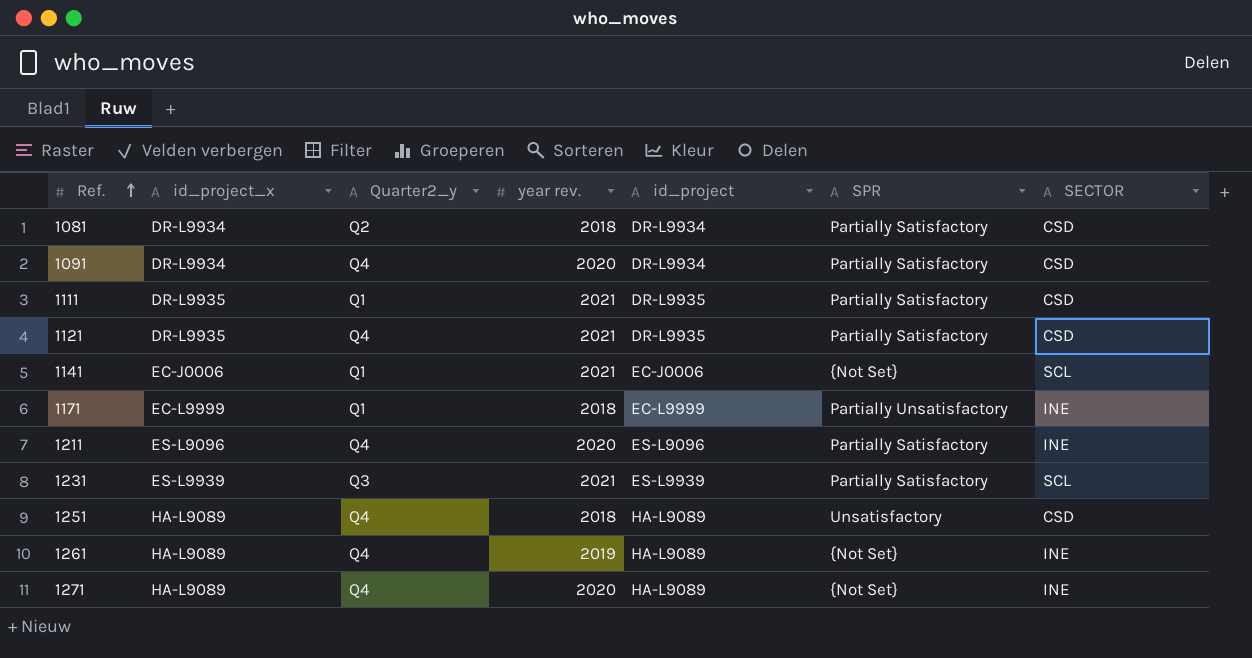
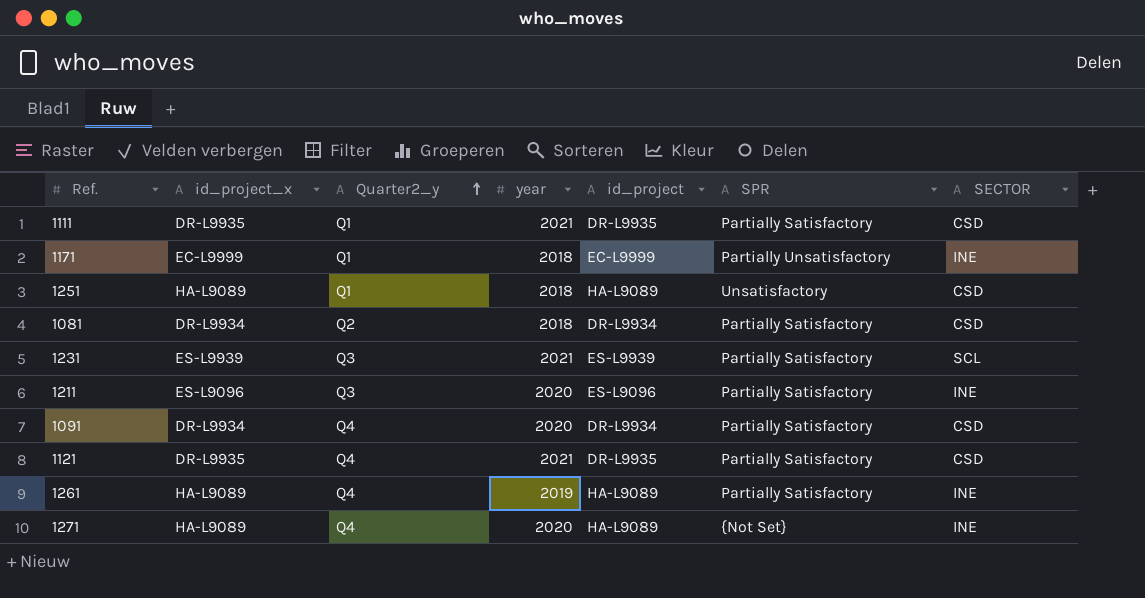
row order: Ref. ascending -> Quarter2_y ascending
column name: year rev. -> year
row 1141: EC-J0006 | Q1 | 2021 | EC-J0006 | {Not Set} | SCL -> none
1251 | Quarter2_y: Q4 -> Q1
1211 | Quarter2_y: Q4 -> Q3
1261 | SPR: {Not Set} -> Partially Satisfactory

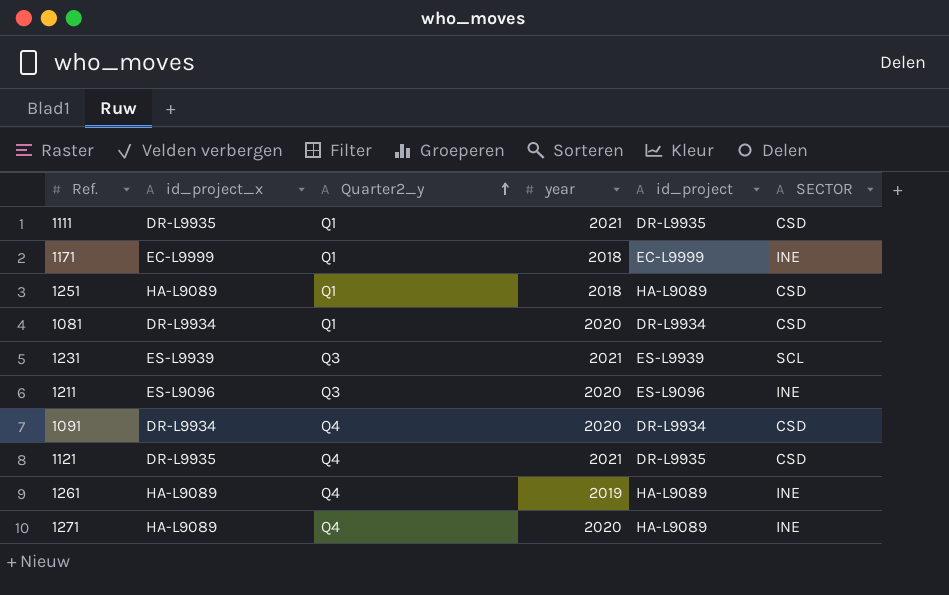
column SPR | position: 6 -> none
1081 | Quarter2_y: Q2 -> Q1
1081 | year: 2018 -> 2020

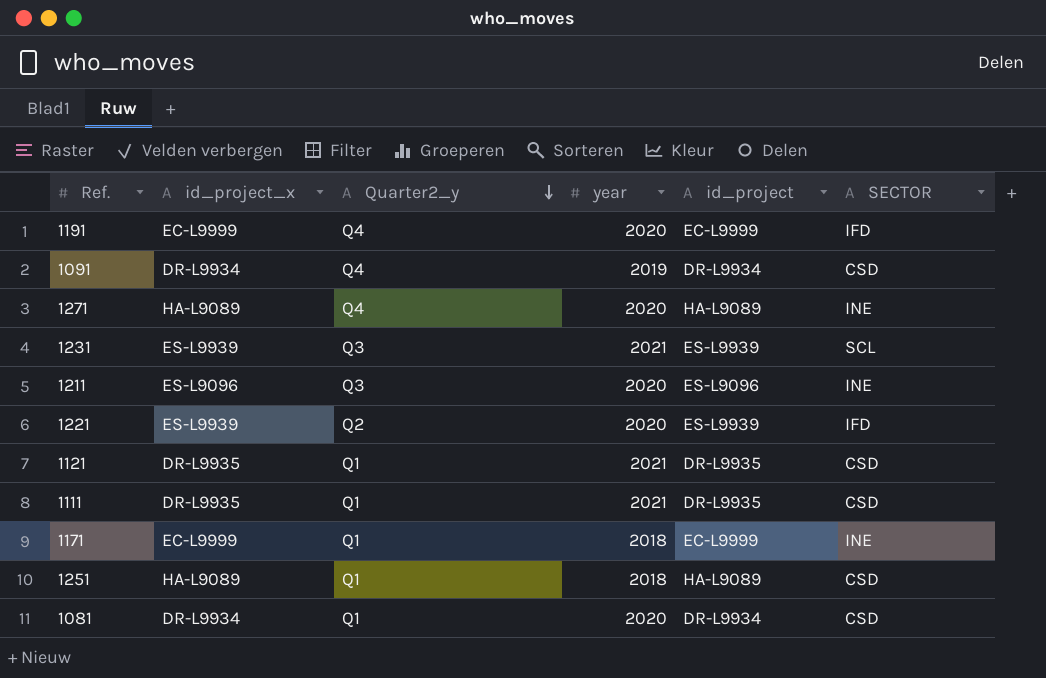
row order: Quarter2_y ascending -> Quarter2_y descending
row 1261: HA-L9089 | Q4 | 2019 | HA-L9089 | INE -> none
row 1191: none -> EC-L9999 | Q4 | 2020 | EC-L9999 | IFD
1091 | year: 2020 -> 2019
row 1221: none -> ES-L9939 | Q2 | 2020 | ES-L9939 | IFD
1121 | Quarter2_y: Q4 -> Q1

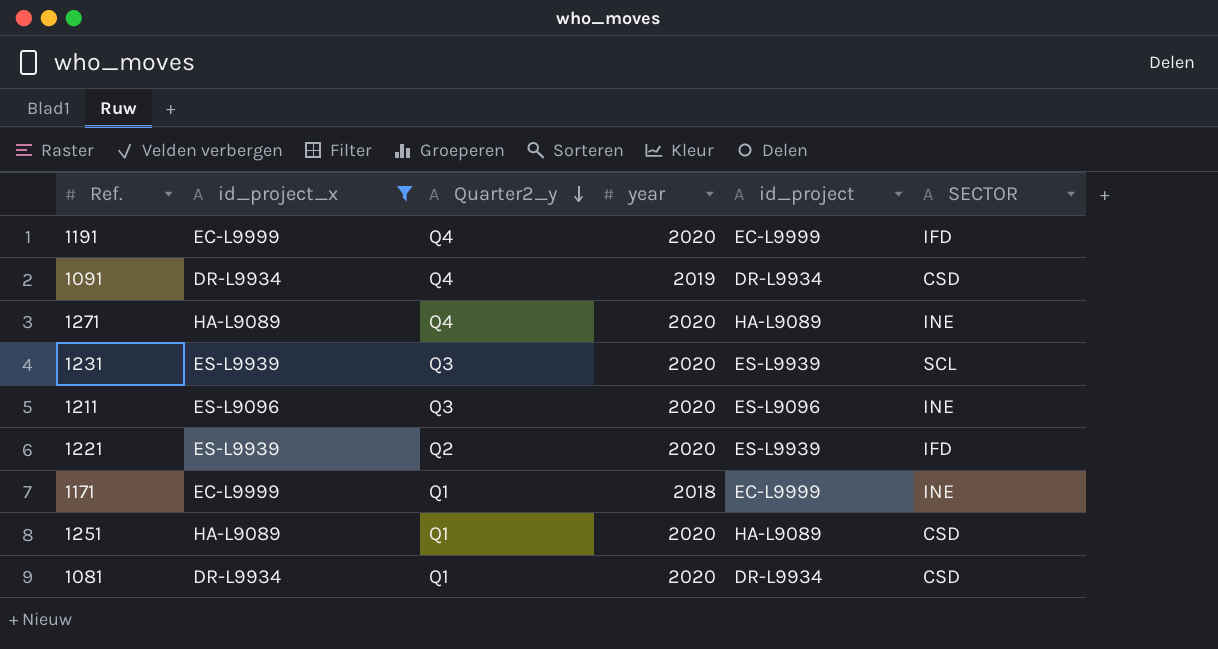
filter: none -> id_project_x != DR-L9935
1231 | year: 2021 -> 2020
1251 | year: 2018 -> 2020

